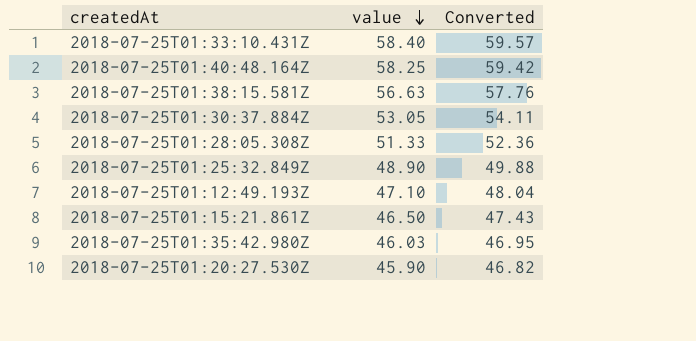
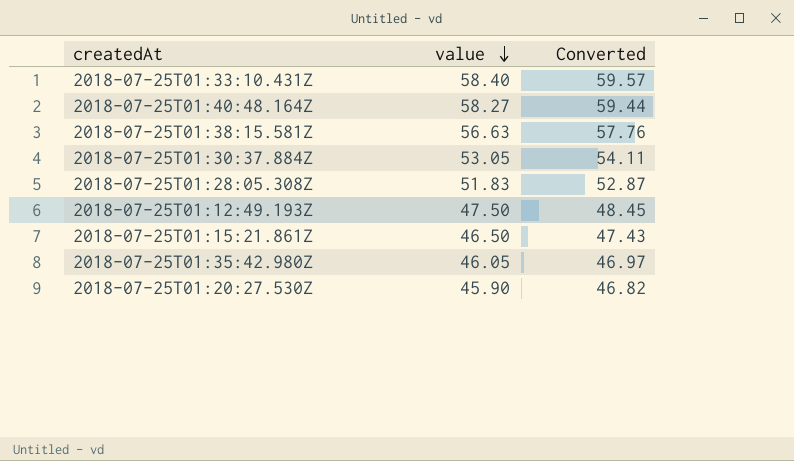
row 2018-07-25T01:25:32.849Z: 48.90 | 49.88 -> none
2018-07-25T01:40:48.164Z | value: 58.25 -> 58.27
2018-07-25T01:40:48.164Z | Converted: 59.42 -> 59.44
2018-07-25T01:28:05.308Z | value: 51.33 -> 51.83
2018-07-25T01:28:05.308Z | Converted: 52.36 -> 52.87
2018-07-25T01:12:49.193Z | value: 47.10 -> 47.50
2018-07-25T01:12:49.193Z | Converted: 48.04 -> 48.45
2018-07-25T01:35:42.980Z | value: 46.03 -> 46.05
2018-07-25T01:35:42.980Z | Converted: 46.95 -> 46.97

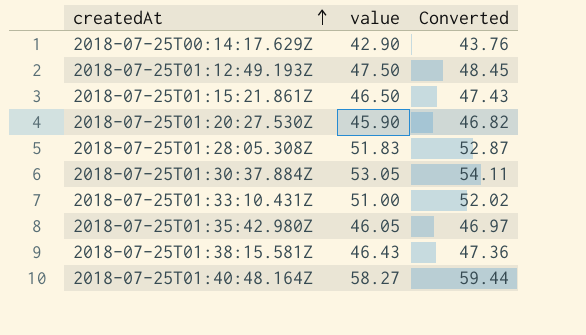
row order: value descending -> createdAt ascending
row 2018-07-25T00:14:17.629Z: none -> 42.90 | 43.76
2018-07-25T01:33:10.431Z | value: 58.40 -> 51.00
2018-07-25T01:33:10.431Z | Converted: 59.57 -> 52.02
2018-07-25T01:38:15.581Z | value: 56.63 -> 46.43
2018-07-25T01:38:15.581Z | Converted: 57.76 -> 47.36

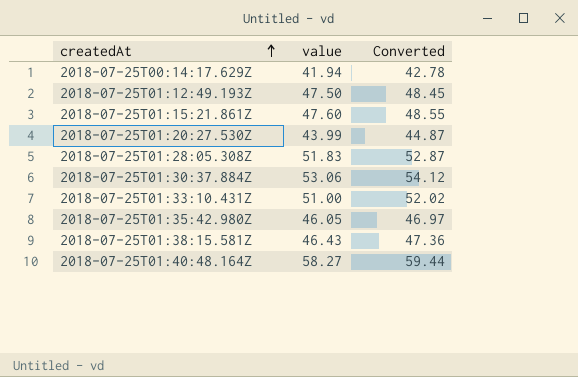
2018-07-25T00:14:17.629Z | value: 42.90 -> 41.94
2018-07-25T00:14:17.629Z | Converted: 43.76 -> 42.78
2018-07-25T01:15:21.861Z | value: 46.50 -> 47.60
2018-07-25T01:15:21.861Z | Converted: 47.43 -> 48.55
2018-07-25T01:20:27.530Z | value: 45.90 -> 43.99
2018-07-25T01:20:27.530Z | Converted: 46.82 -> 44.87
2018-07-25T01:30:37.884Z | value: 53.05 -> 53.06
2018-07-25T01:30:37.884Z | Converted: 54.11 -> 54.12

